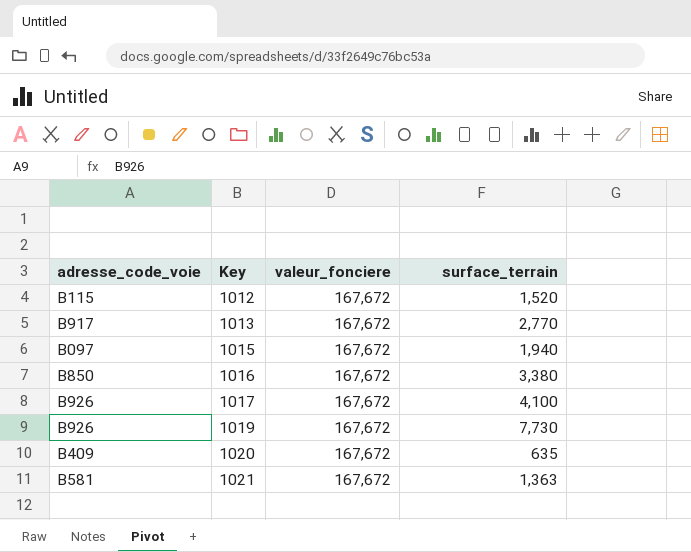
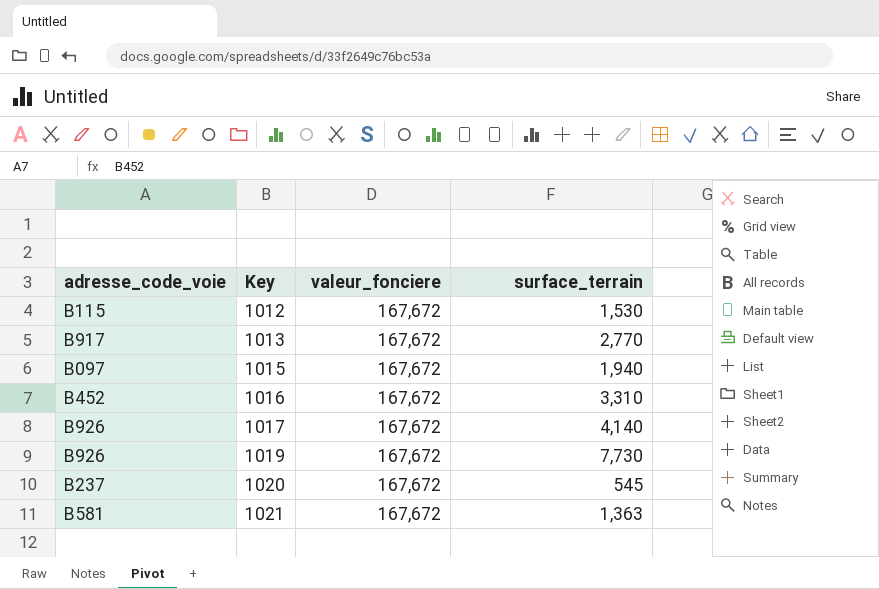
1012 | surface_terrain: 1,520 -> 1,530
1016 | adresse_code_voie: B850 -> B452
1016 | surface_terrain: 3,380 -> 3,310
1017 | surface_terrain: 4,100 -> 4,140
1020 | adresse_code_voie: B409 -> B237
1020 | surface_terrain: 635 -> 545

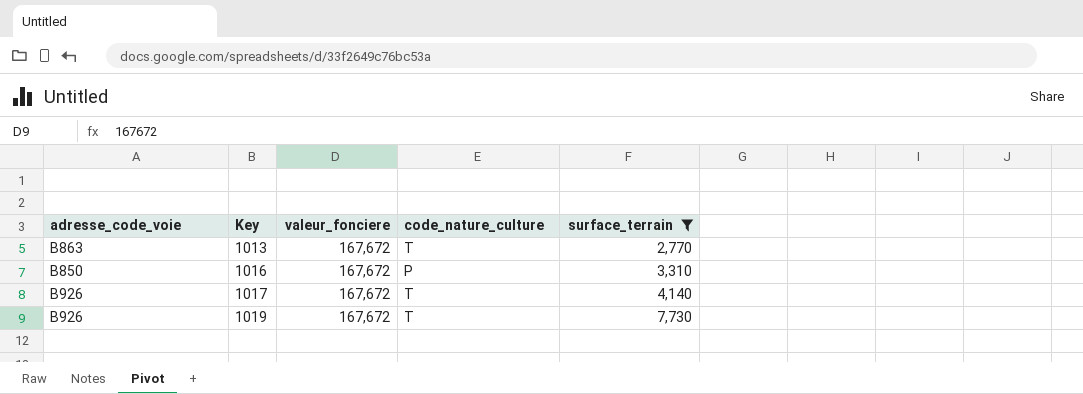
filter: none -> surface_terrain >= 2,770
column code_nature_culture | position: none -> 4
1013 | adresse_code_voie: B917 -> B863
1016 | adresse_code_voie: B452 -> B850

